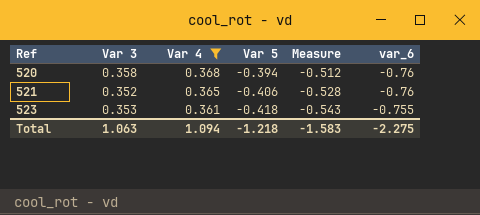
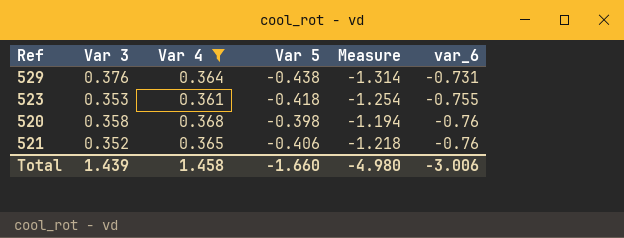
row order: Ref ascending -> var_6 descending
column Measure | formula: [Var 5] * 1.3 -> [Var 5] * 3
row 529: none -> 0.376 | 0.364 | -0.438 | -1.314 | -0.731
520 | Var 5: -0.394 -> -0.398
Total | Var 3: 1.063 -> 1.439
Total | Var 4: 1.094 -> 1.458
Total | Var 5: -1.218 -> -1.660
Total | Measure: -1.583 -> -4.980
Total | var_6: -2.275 -> -3.006

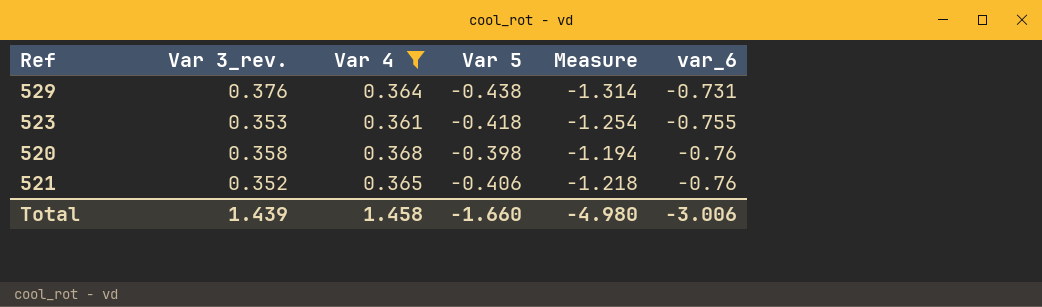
column name: Var 3 -> Var 3_rev.

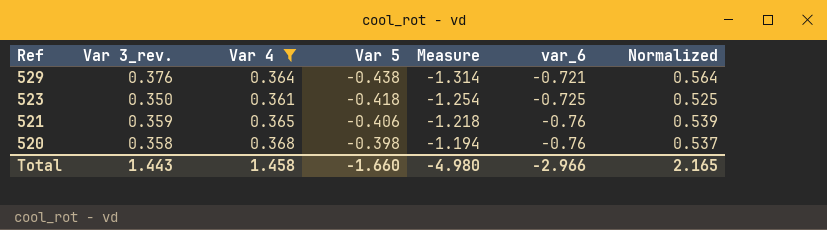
row order: var_6 descending -> Ref descending
column Normalized | formula: none -> [Var 3_rev.] * 1.5
529 | var_6: -0.731 -> -0.721
523 | Var 3_rev.: 0.353 -> 0.350
523 | var_6: -0.755 -> -0.725
521 | Var 3_rev.: 0.352 -> 0.359
Total | Var 3_rev.: 1.439 -> 1.443
Total | var_6: -3.006 -> -2.966

